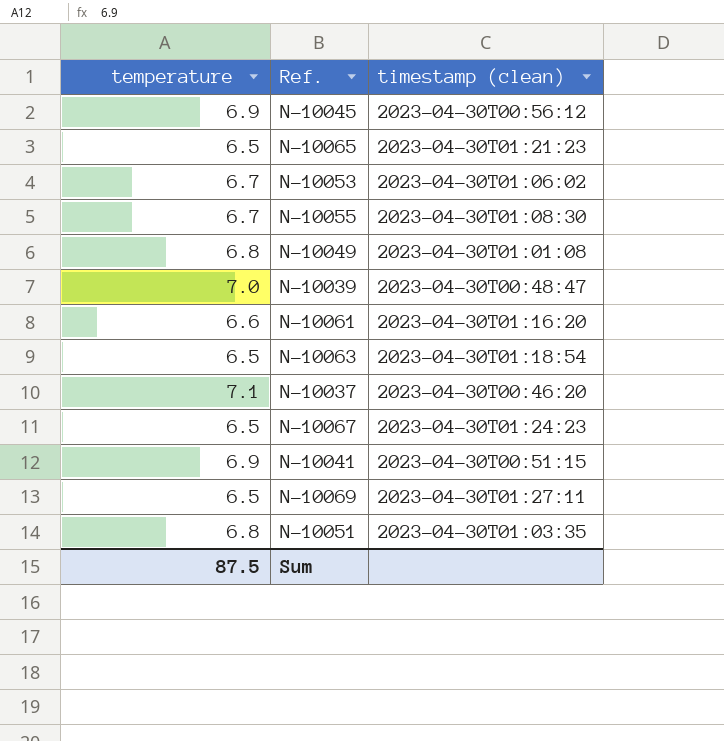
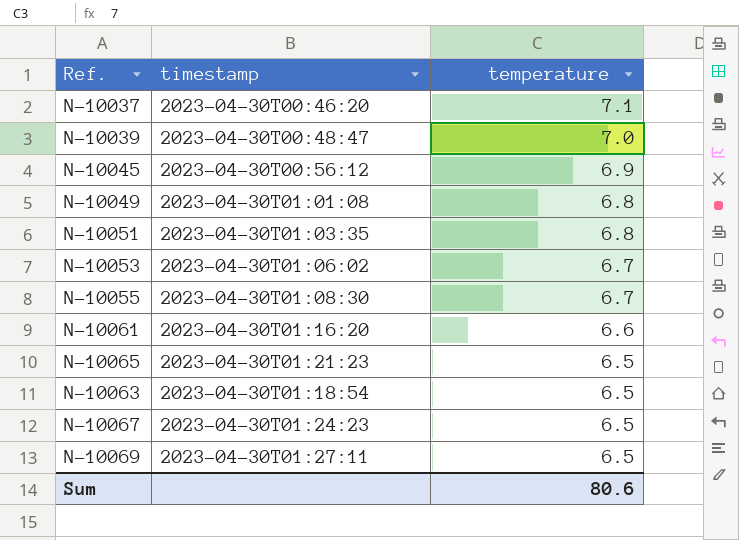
row order: none -> temperature descending
column name: timestamp (clean) -> timestamp
column temperature | position: 1 -> 3
row N-10041: 6.9 | 2023-04-30T00:51:15 -> none
Sum | temperature: 87.5 -> 80.6

